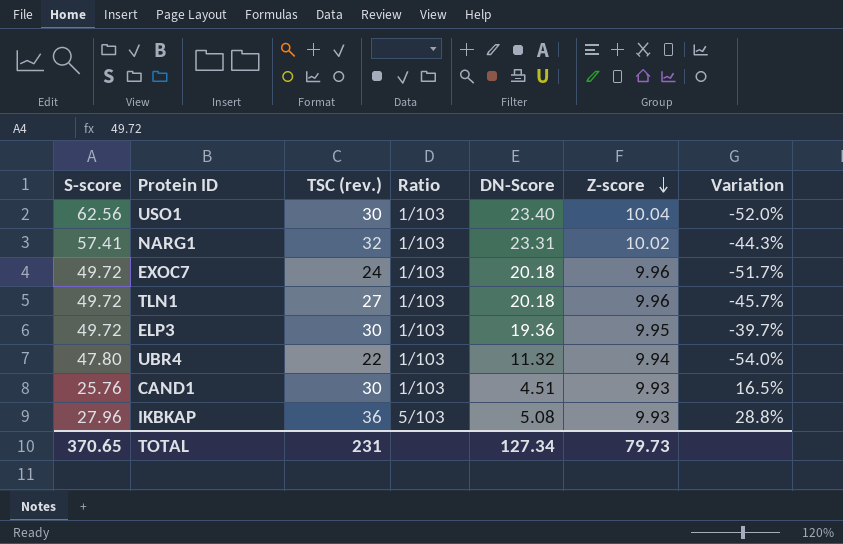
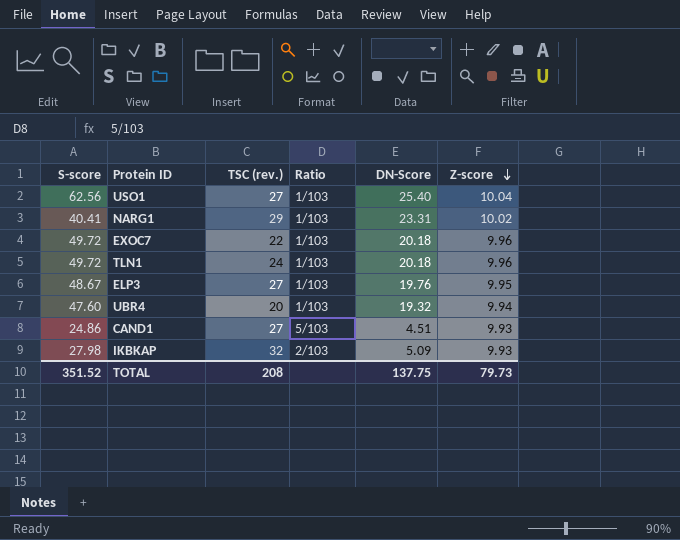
column Variation | formula: ([TSC (rev.)] - [S-score]) / [S-score] -> none
USO1 | TSC (rev.): 30 -> 27
USO1 | DN-Score: 23.40 -> 25.40
NARG1 | S-score: 57.41 -> 40.41
NARG1 | TSC (rev.): 32 -> 29
EXOC7 | TSC (rev.): 24 -> 22
TLN1 | TSC (rev.): 27 -> 24
ELP3 | S-score: 49.72 -> 48.67
ELP3 | TSC (rev.): 30 -> 27
ELP3 | DN-Score: 19.36 -> 19.76
UBR4 | S-score: 47.80 -> 47.60
UBR4 | TSC (rev.): 22 -> 20
UBR4 | DN-Score: 11.32 -> 19.32
CAND1 | S-score: 25.76 -> 24.86
CAND1 | TSC (rev.): 30 -> 27
CAND1 | Ratio: 1/103 -> 5/103
IKBKAP | S-score: 27.96 -> 27.98
IKBKAP | TSC (rev.): 36 -> 32
IKBKAP | Ratio: 5/103 -> 2/103
IKBKAP | DN-Score: 5.08 -> 5.09
TOTAL | S-score: 370.65 -> 351.52
TOTAL | TSC (rev.): 231 -> 208
TOTAL | DN-Score: 127.34 -> 137.75

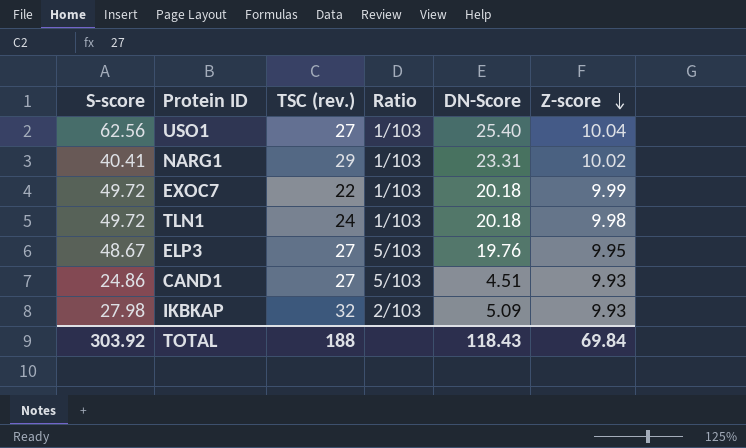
row UBR4: 47.60 | 20 | 1/103 | 19.32 | 9.94 -> none
EXOC7 | Z-score: 9.96 -> 9.99
TLN1 | Z-score: 9.96 -> 9.98
ELP3 | Ratio: 1/103 -> 5/103
TOTAL | S-score: 351.52 -> 303.92
TOTAL | TSC (rev.): 208 -> 188
TOTAL | DN-Score: 137.75 -> 118.43
TOTAL | Z-score: 79.73 -> 69.84

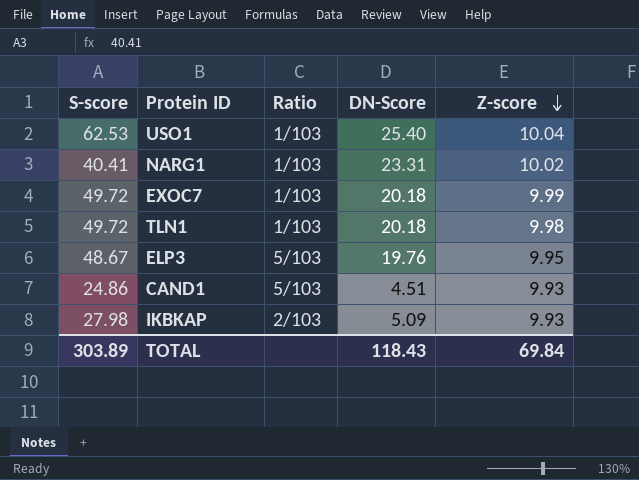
column TSC (rev.) | position: 3 -> none
USO1 | S-score: 62.56 -> 62.53
TOTAL | S-score: 303.92 -> 303.89

